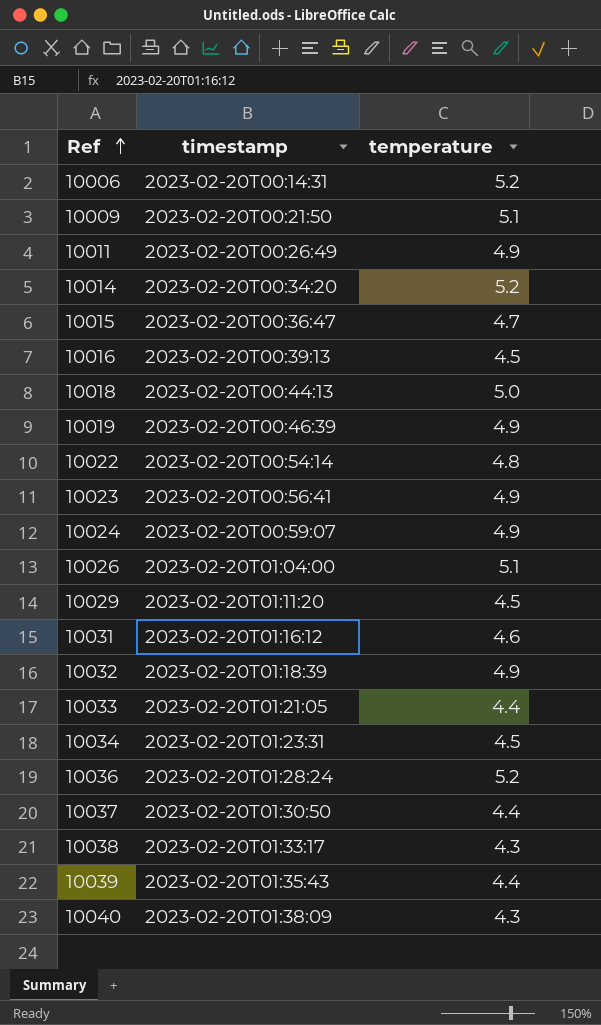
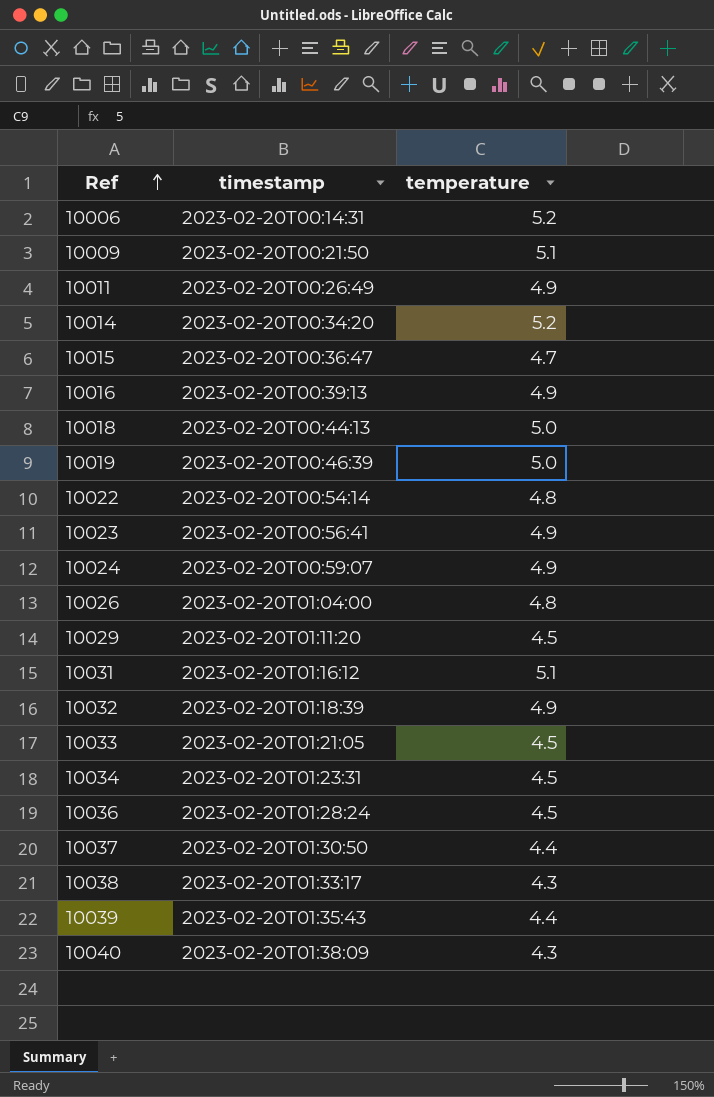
10016 | temperature: 4.5 -> 4.9
10019 | temperature: 4.9 -> 5.0
10026 | temperature: 5.1 -> 4.8
10031 | temperature: 4.6 -> 5.1
10033 | temperature: 4.4 -> 4.5
10036 | temperature: 5.2 -> 4.5

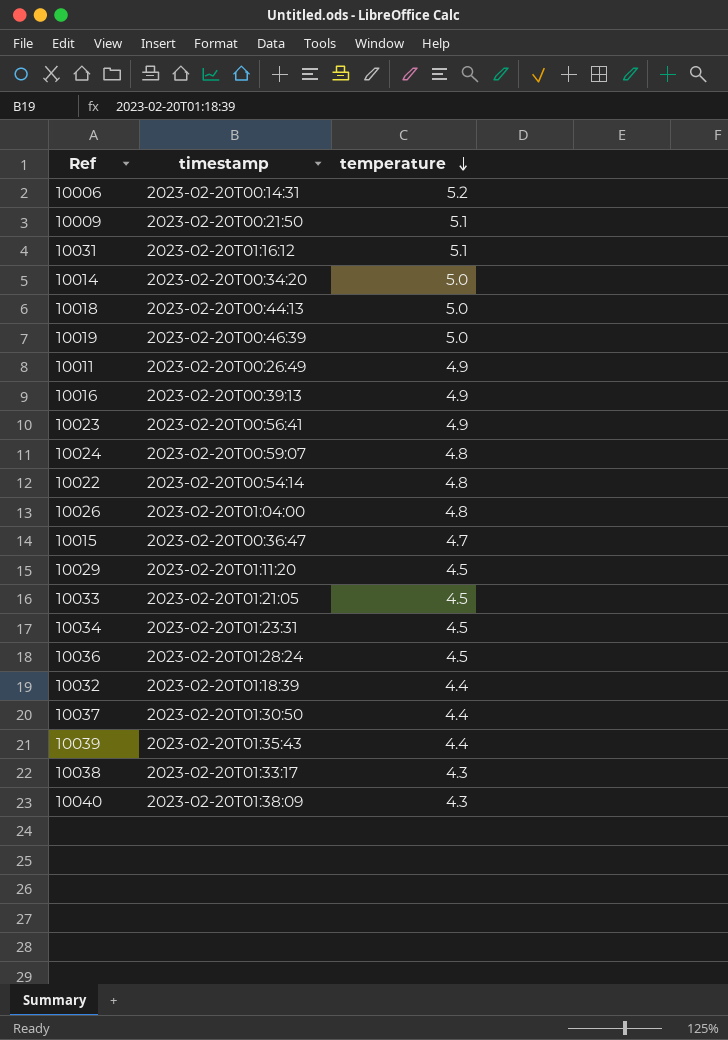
row order: Ref ascending -> temperature descending
10014 | temperature: 5.2 -> 5.0
10024 | temperature: 4.9 -> 4.8
10032 | temperature: 4.9 -> 4.4

